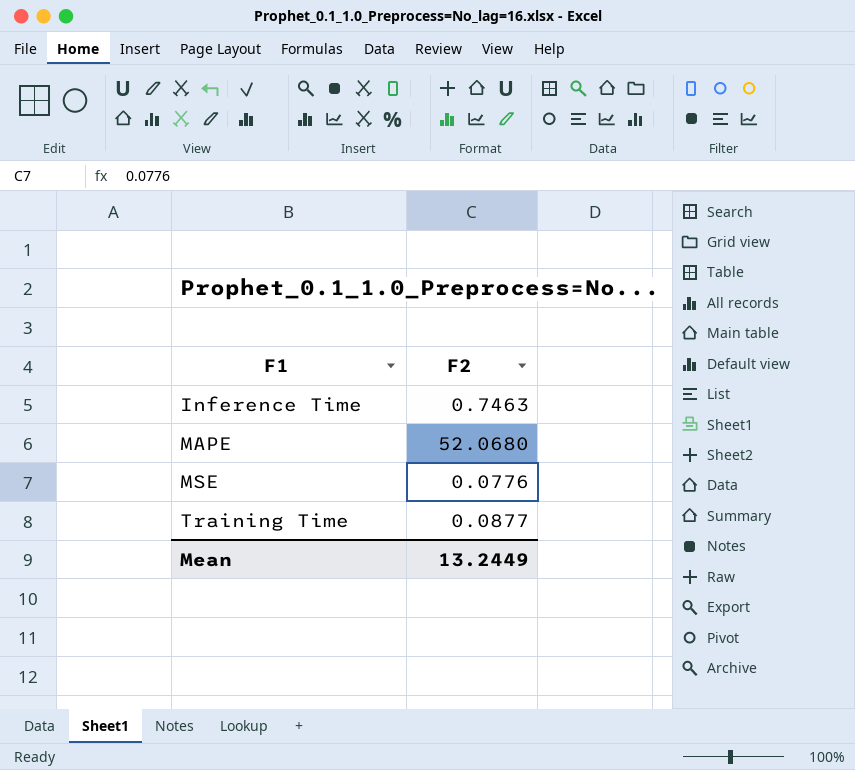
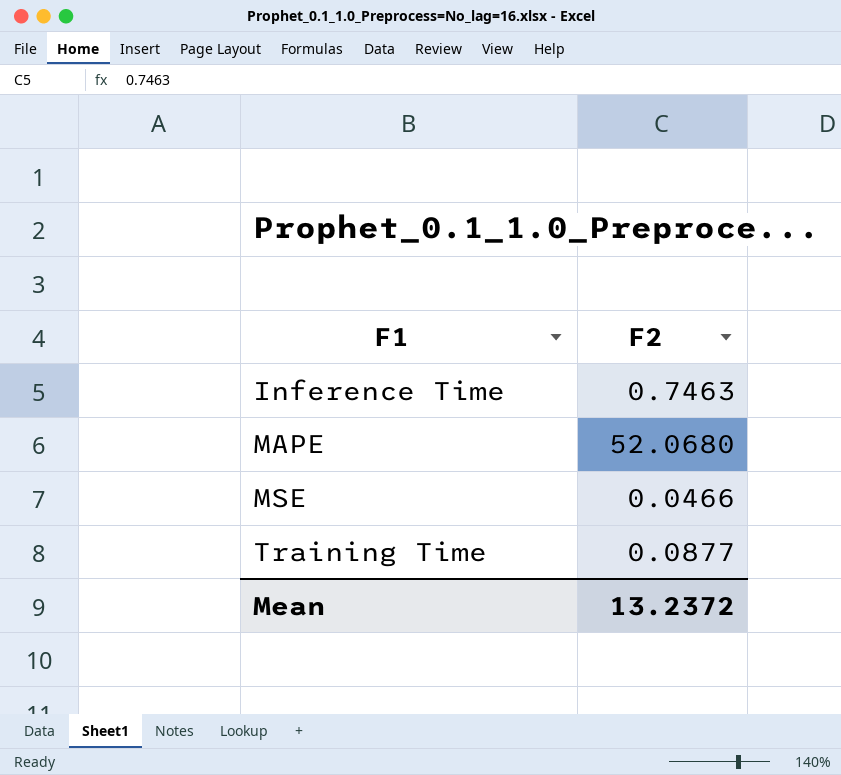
MSE | F2: 0.0776 -> 0.0466
Mean | F2: 13.2449 -> 13.2372

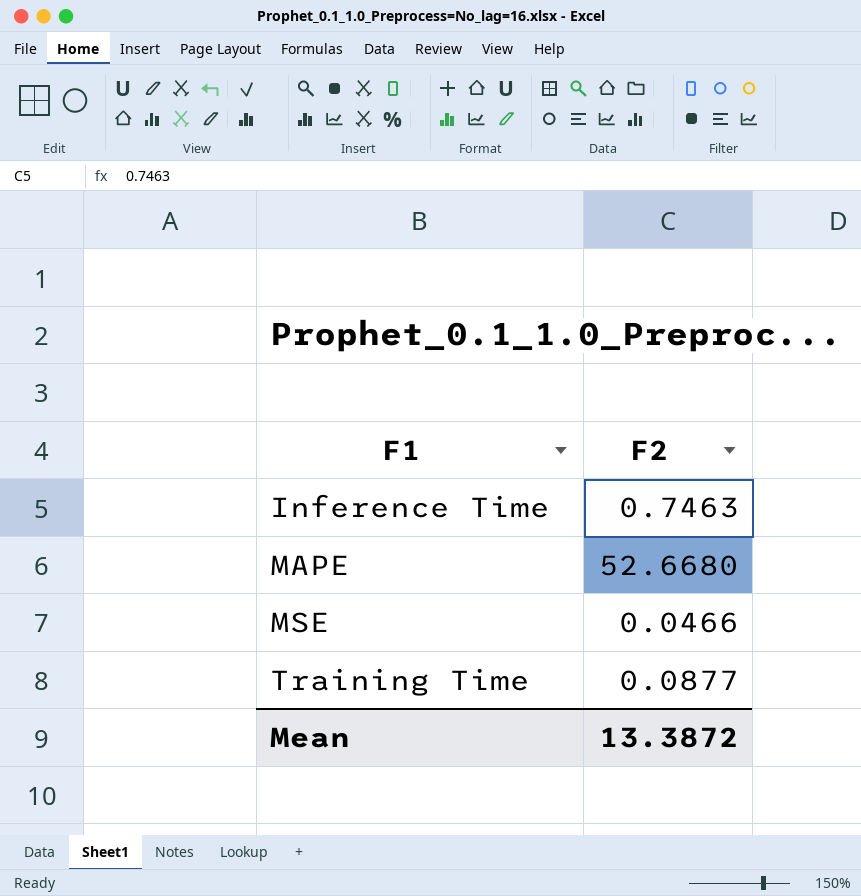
MAPE | F2: 52.0680 -> 52.6680
Mean | F2: 13.2372 -> 13.3872

